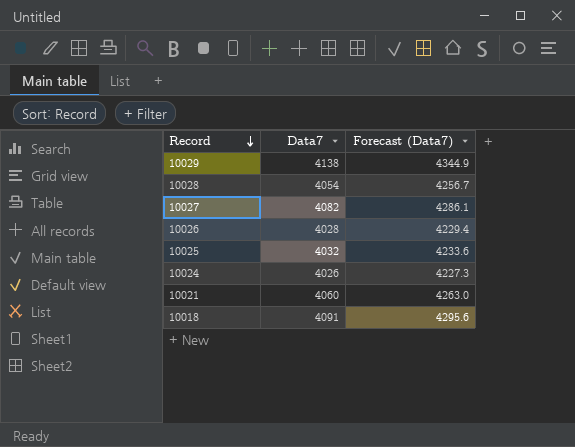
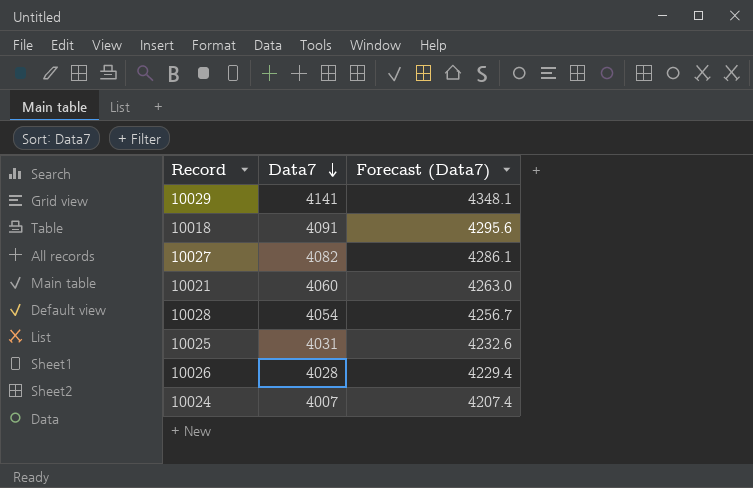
row order: Record descending -> Data7 descending
10029 | Data7: 4138 -> 4141
10029 | Forecast (Data7): 4344.9 -> 4348.1
10025 | Data7: 4032 -> 4031
10025 | Forecast (Data7): 4233.6 -> 4232.6
10024 | Data7: 4026 -> 4007
10024 | Forecast (Data7): 4227.3 -> 4207.4

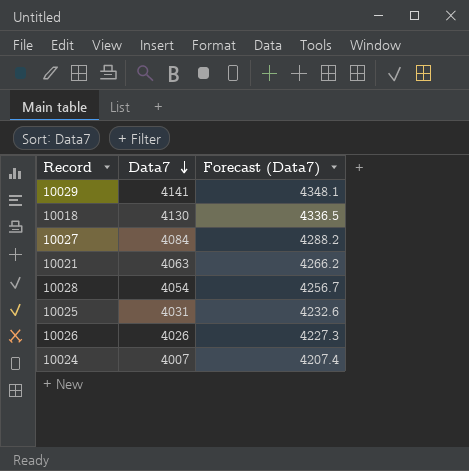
10018 | Data7: 4091 -> 4130
10018 | Forecast (Data7): 4295.6 -> 4336.5
10027 | Data7: 4082 -> 4084
10027 | Forecast (Data7): 4286.1 -> 4288.2
10021 | Data7: 4060 -> 4063
10021 | Forecast (Data7): 4263.0 -> 4266.2
10026 | Data7: 4028 -> 4026
10026 | Forecast (Data7): 4229.4 -> 4227.3

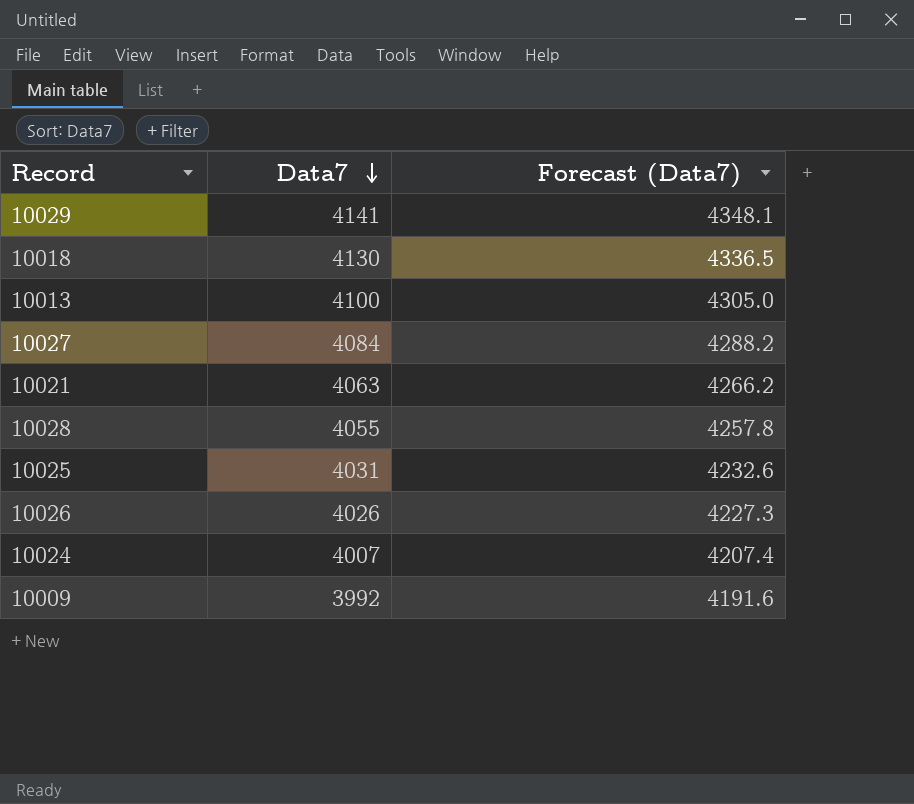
row 10013: none -> 4100 | 4305.0
10028 | Data7: 4054 -> 4055
10028 | Forecast (Data7): 4256.7 -> 4257.8
row 10009: none -> 3992 | 4191.6

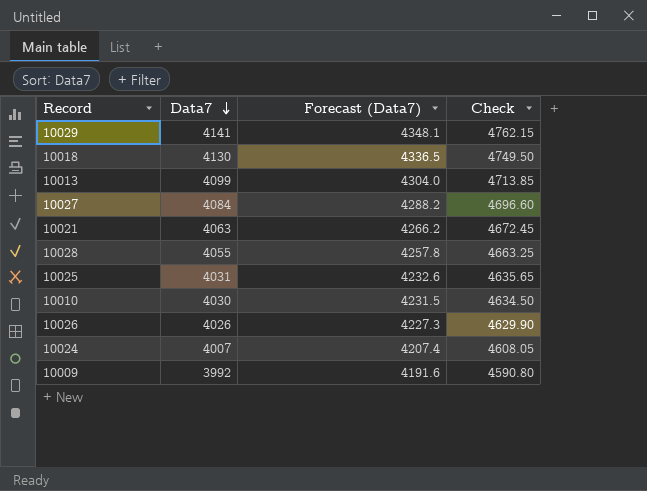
column Check | formula: none -> [Data7] * 1.15
10013 | Data7: 4100 -> 4099
10013 | Forecast (Data7): 4305.0 -> 4304.0
row 10010: none -> 4030 | 4231.5 | 4634.50

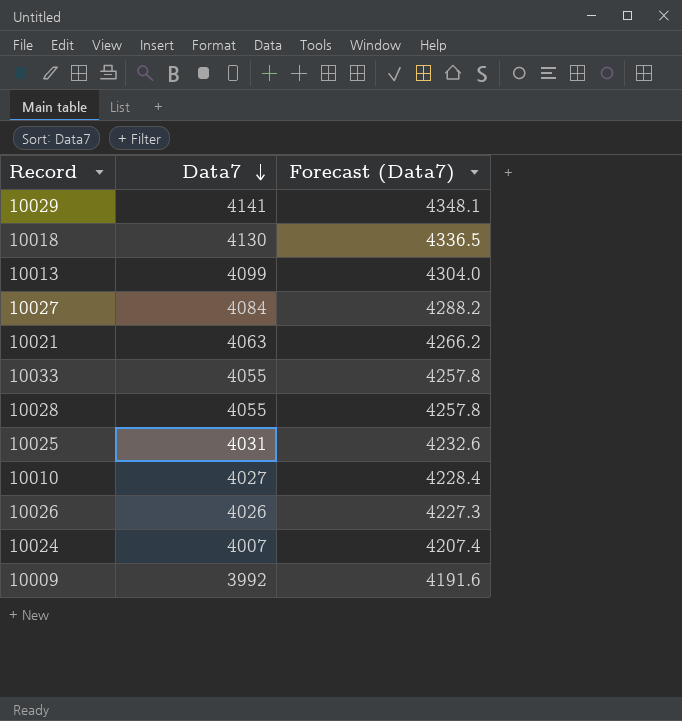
column Check | formula: [Data7] * 1.15 -> none
row 10033: none -> 4055 | 4257.8
10010 | Data7: 4030 -> 4027
10010 | Forecast (Data7): 4231.5 -> 4228.4

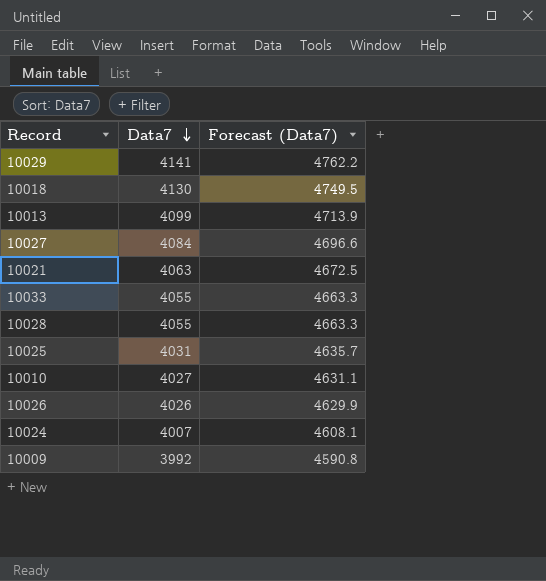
column Forecast (Data7) | formula: [Data7] * 1.05 -> [Data7] * 1.15

